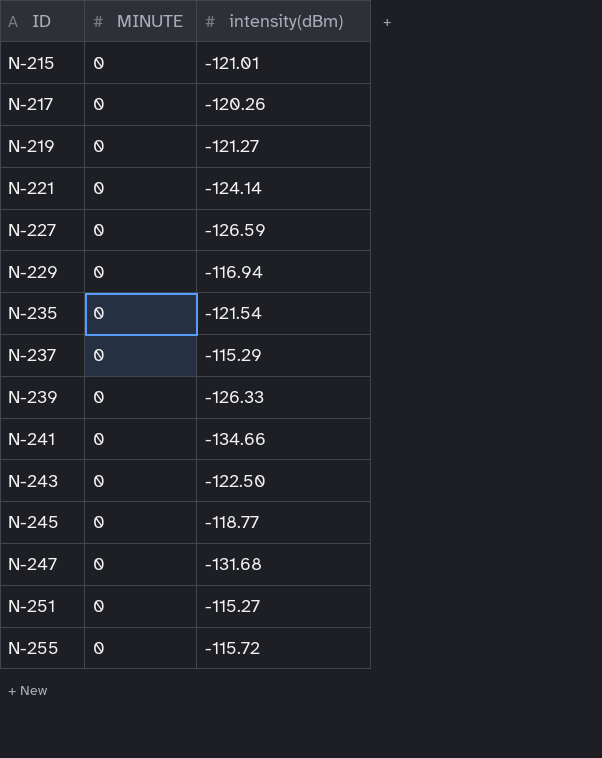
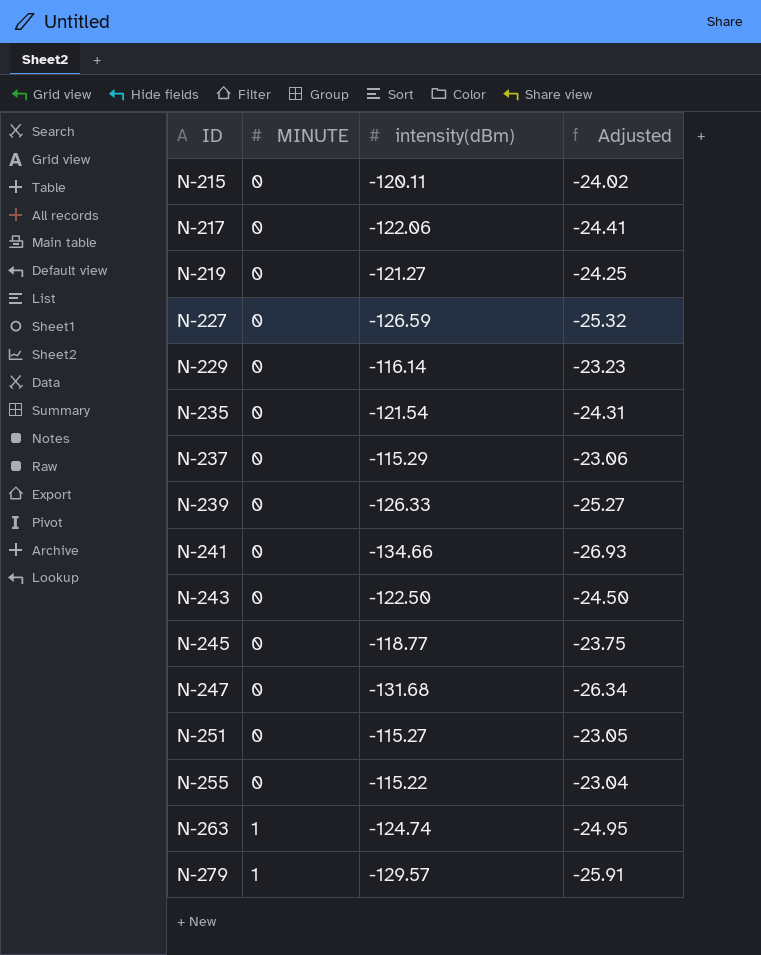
column Adjusted | formula: none -> [intensity(dBm)] * 0.2
row N-221: 0 | -124.14 -> none
N-215 | intensity(dBm): -121.01 -> -120.11
N-217 | intensity(dBm): -120.26 -> -122.06
N-229 | intensity(dBm): -116.94 -> -116.14
N-255 | intensity(dBm): -115.72 -> -115.22
row N-263: none -> 1 | -124.74 | -24.95
row N-279: none -> 1 | -129.57 | -25.91

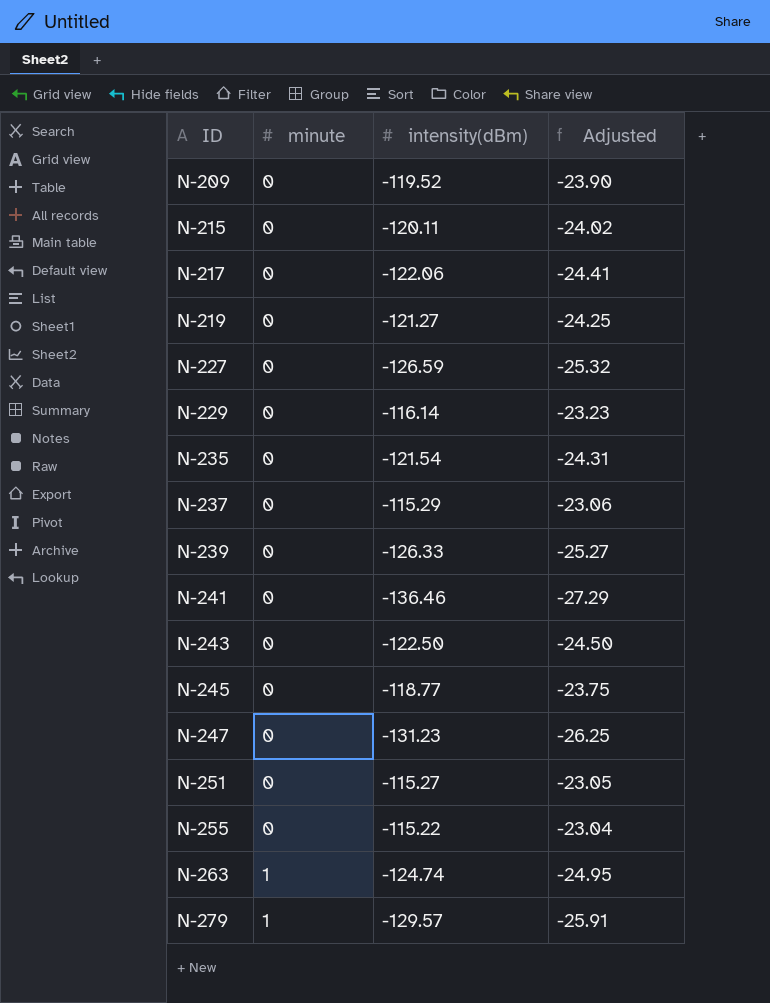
column name: MINUTE -> minute
row N-209: none -> 0 | -119.52 | -23.90
N-241 | intensity(dBm): -134.66 -> -136.46
N-241 | Adjusted: -26.93 -> -27.29
N-247 | intensity(dBm): -131.68 -> -131.23
N-247 | Adjusted: -26.34 -> -26.25

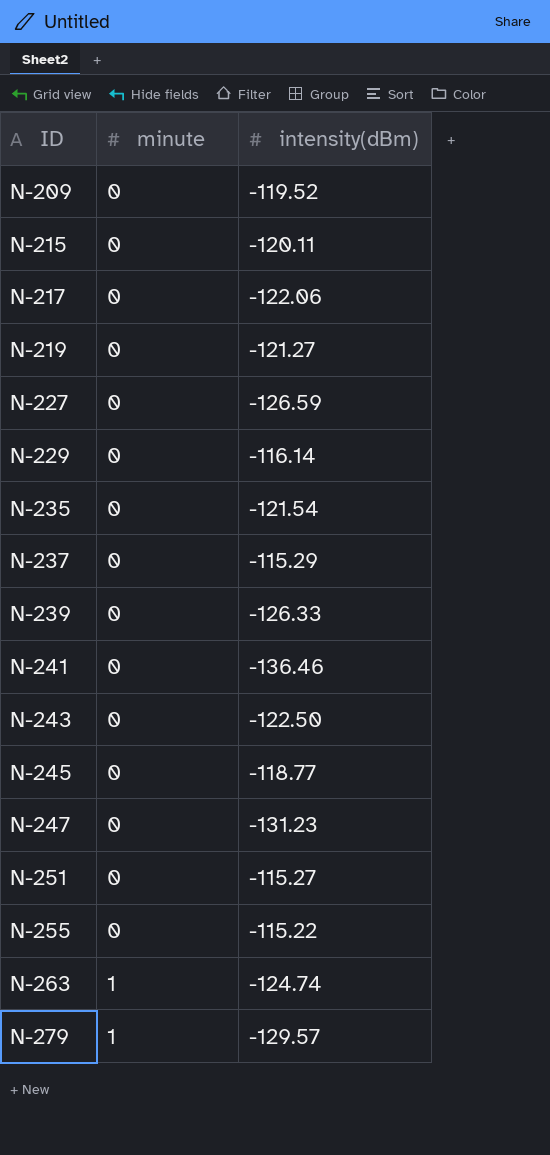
column Adjusted | formula: [intensity(dBm)] * 0.2 -> none

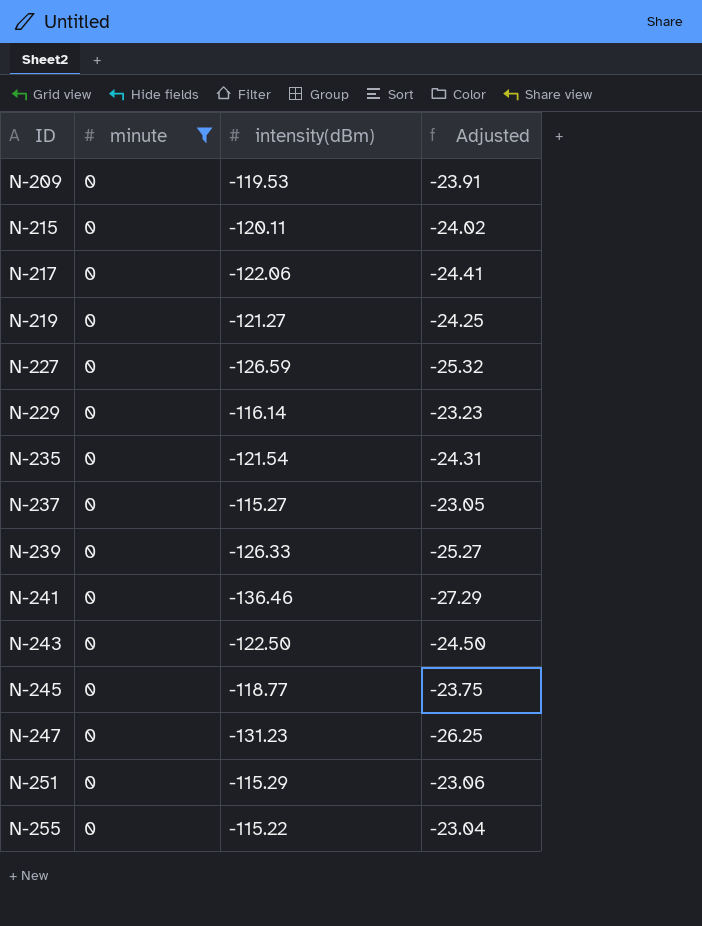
filter: none -> minute = 0
column Adjusted | formula: none -> [intensity(dBm)] * 0.2
N-209 | intensity(dBm): -119.52 -> -119.53
N-237 | intensity(dBm): -115.29 -> -115.27
N-251 | intensity(dBm): -115.27 -> -115.29

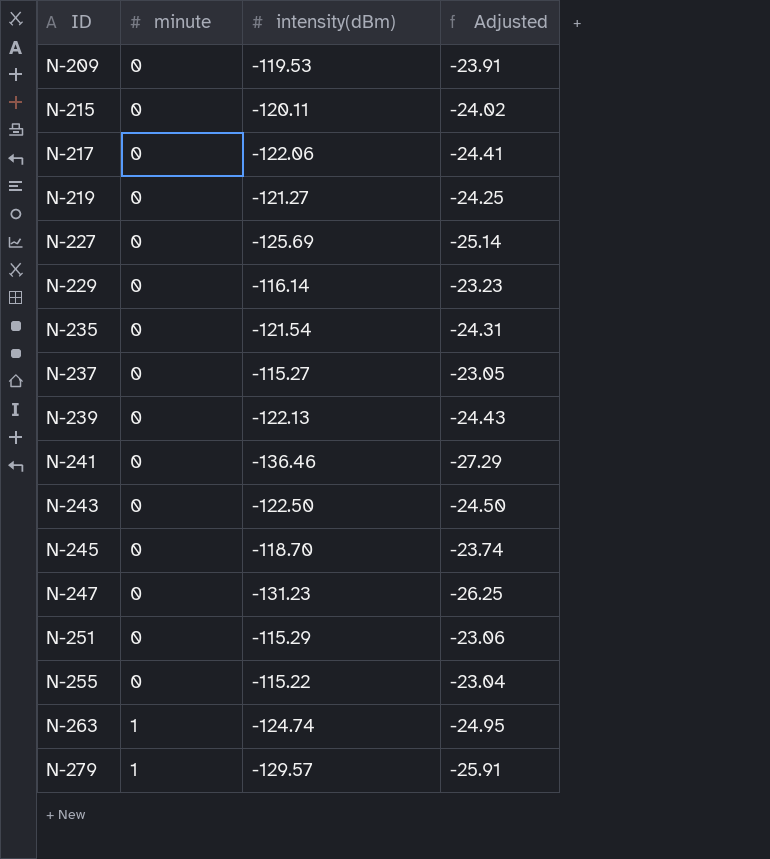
filter: minute = 0 -> none
N-227 | intensity(dBm): -126.59 -> -125.69
N-227 | Adjusted: -25.32 -> -25.14
N-239 | intensity(dBm): -126.33 -> -122.13
N-239 | Adjusted: -25.27 -> -24.43
N-245 | intensity(dBm): -118.77 -> -118.70
N-245 | Adjusted: -23.75 -> -23.74

